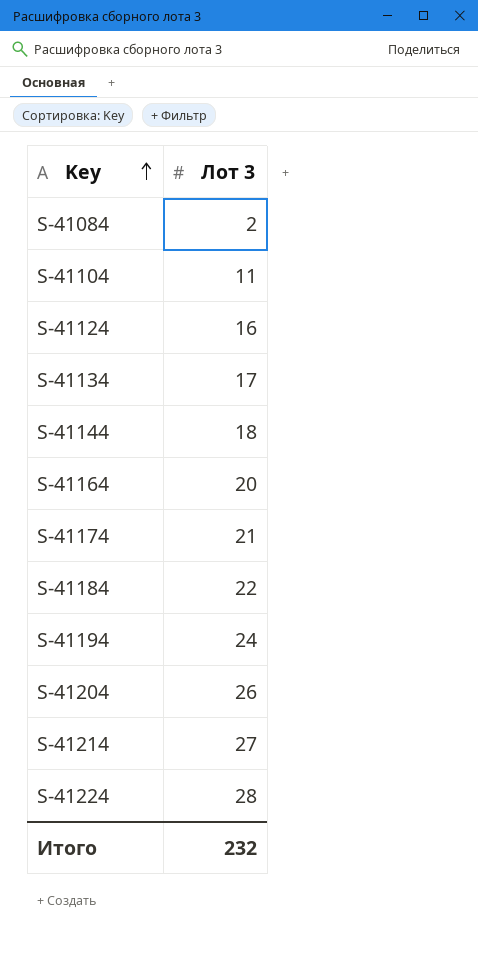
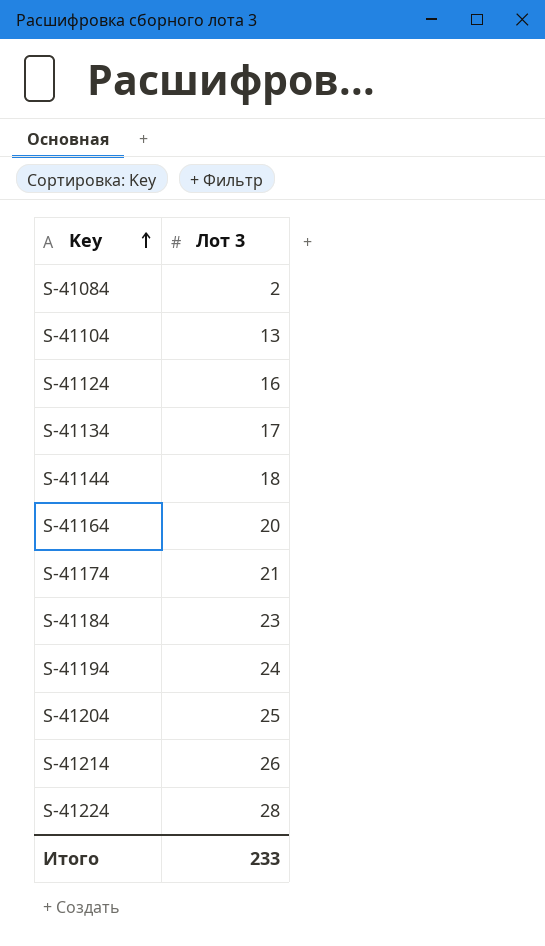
S-41104 | Лот 3: 11 -> 13
S-41184 | Лот 3: 22 -> 23
S-41204 | Лот 3: 26 -> 25
S-41214 | Лот 3: 27 -> 26
Итого | Лот 3: 232 -> 233

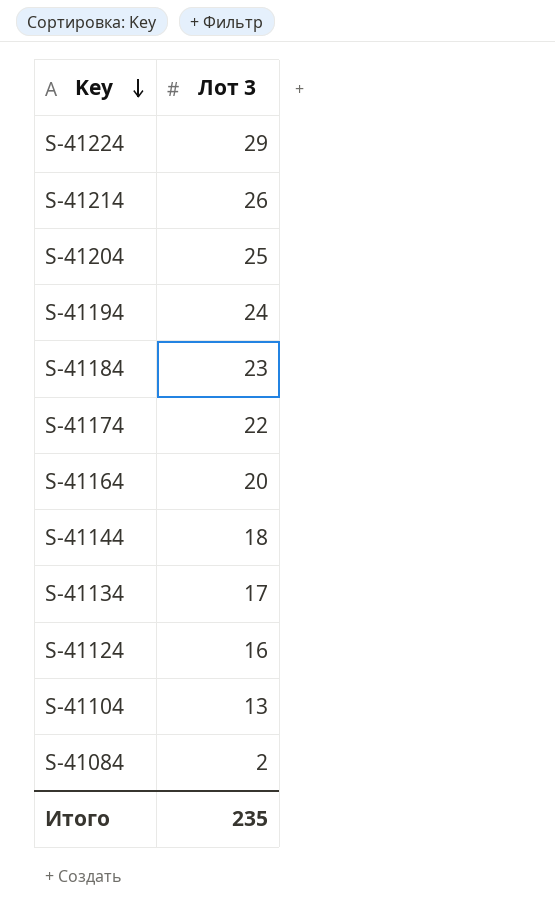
row order: Key ascending -> Key descending
S-41224 | Лот 3: 28 -> 29
S-41174 | Лот 3: 21 -> 22
Итого | Лот 3: 233 -> 235

